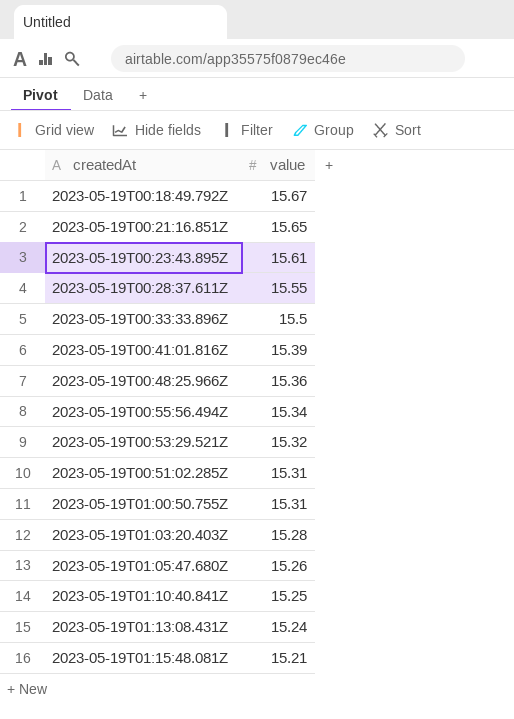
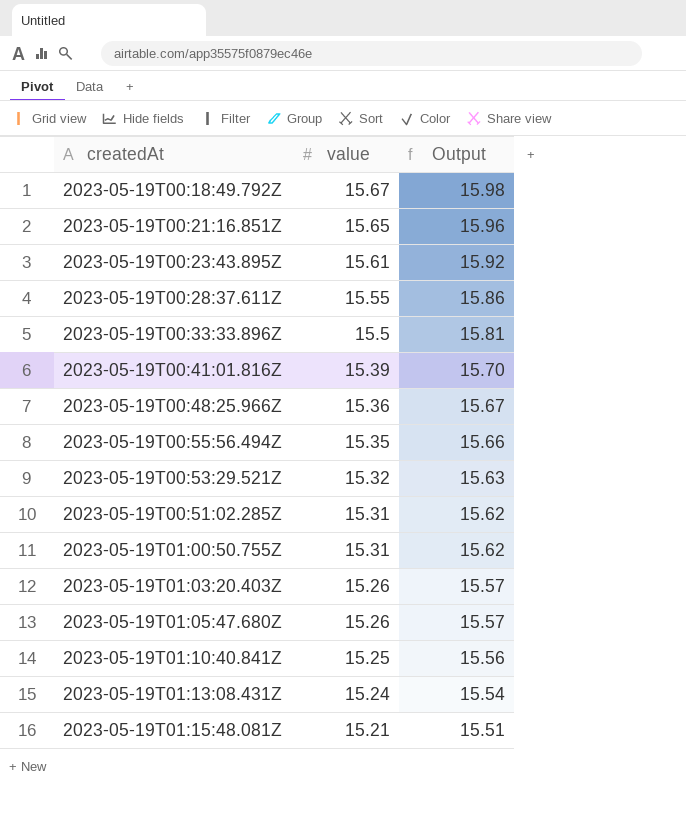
column Output | formula: none -> [value] * 1.02
2023-05-19T00:55:56.494Z | value: 15.34 -> 15.35
2023-05-19T01:03:20.403Z | value: 15.28 -> 15.26

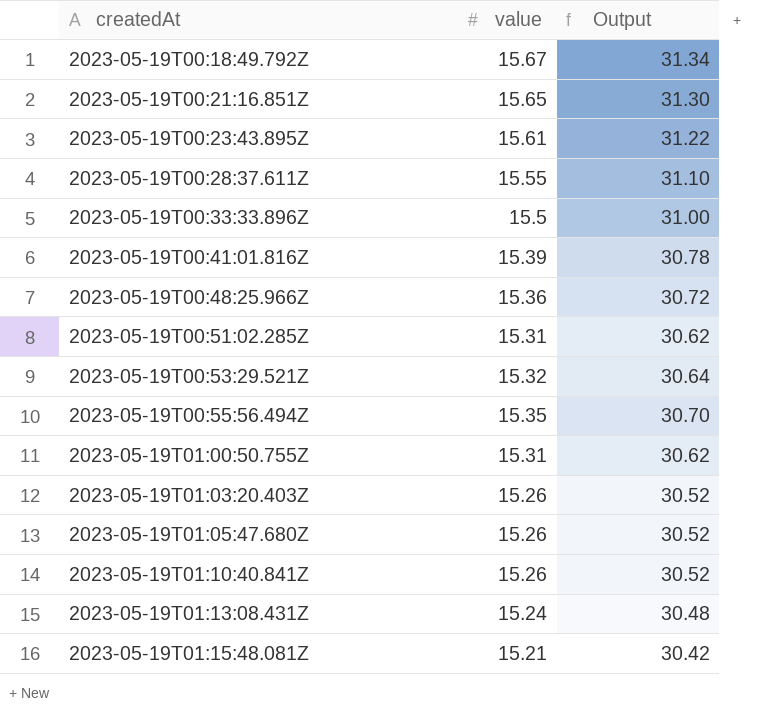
row order: value descending -> createdAt ascending
column Output | formula: [value] * 1.02 -> [value] * 2
2023-05-19T01:10:40.841Z | value: 15.25 -> 15.26

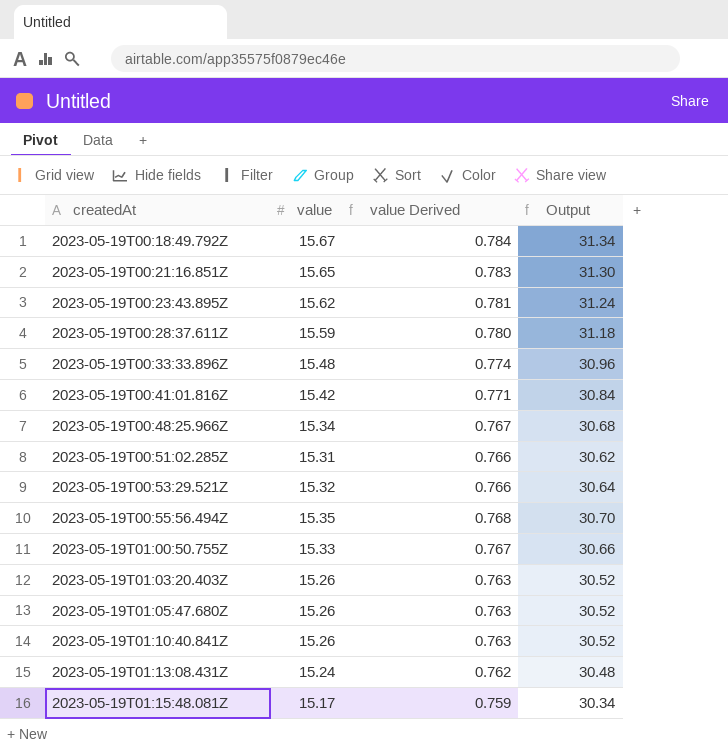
column value Derived | formula: none -> [value] * 0.05
2023-05-19T00:23:43.895Z | value: 15.61 -> 15.62
2023-05-19T00:23:43.895Z | Output: 31.22 -> 31.24
2023-05-19T00:28:37.611Z | value: 15.55 -> 15.59
2023-05-19T00:28:37.611Z | Output: 31.10 -> 31.18
2023-05-19T00:33:33.896Z | value: 15.5 -> 15.48
2023-05-19T00:33:33.896Z | Output: 31.00 -> 30.96
2023-05-19T00:41:01.816Z | value: 15.39 -> 15.42
2023-05-19T00:41:01.816Z | Output: 30.78 -> 30.84
2023-05-19T00:48:25.966Z | value: 15.36 -> 15.34
2023-05-19T00:48:25.966Z | Output: 30.72 -> 30.68
2023-05-19T01:00:50.755Z | value: 15.31 -> 15.33
2023-05-19T01:00:50.755Z | Output: 30.62 -> 30.66
2023-05-19T01:15:48.081Z | value: 15.21 -> 15.17
2023-05-19T01:15:48.081Z | Output: 30.42 -> 30.34

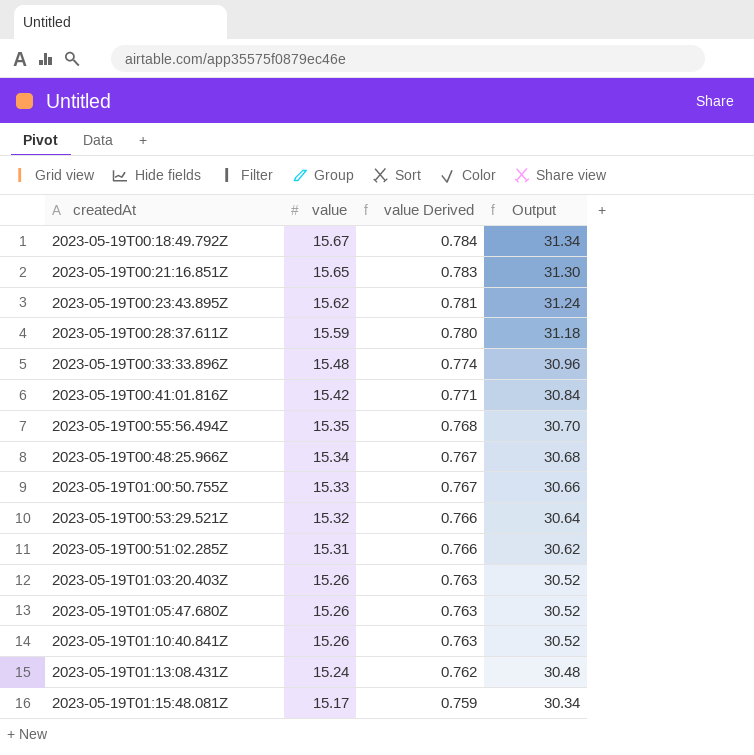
row order: createdAt ascending -> value descending

